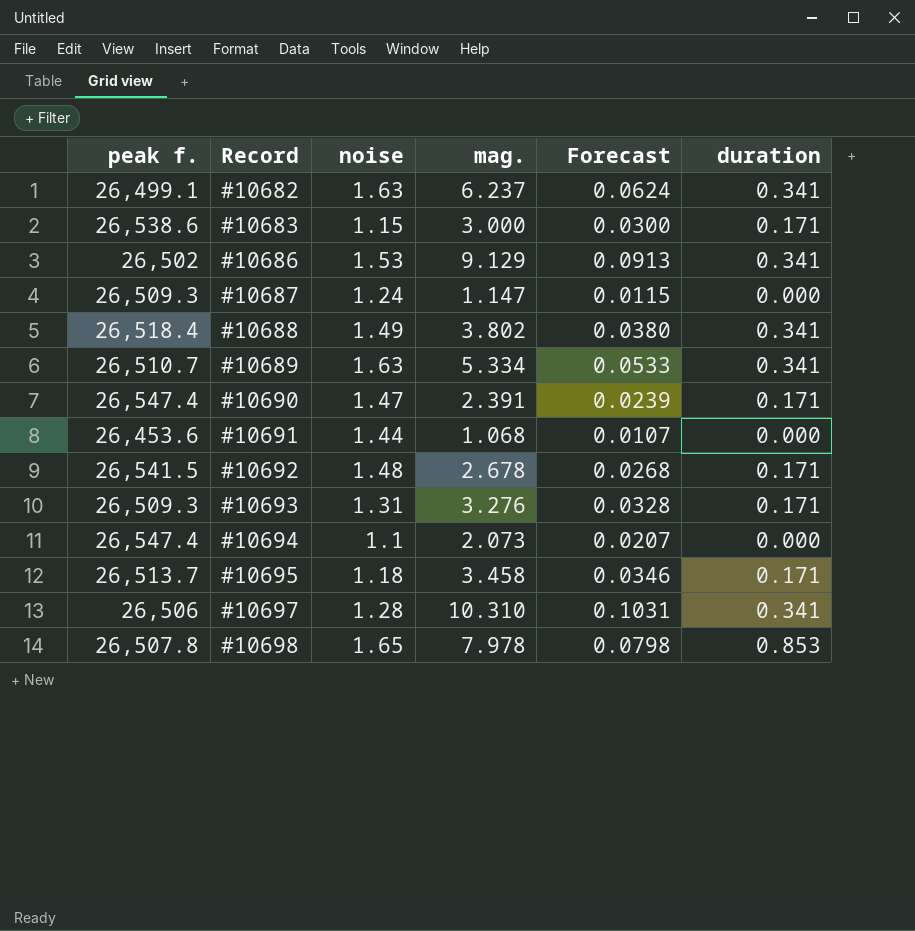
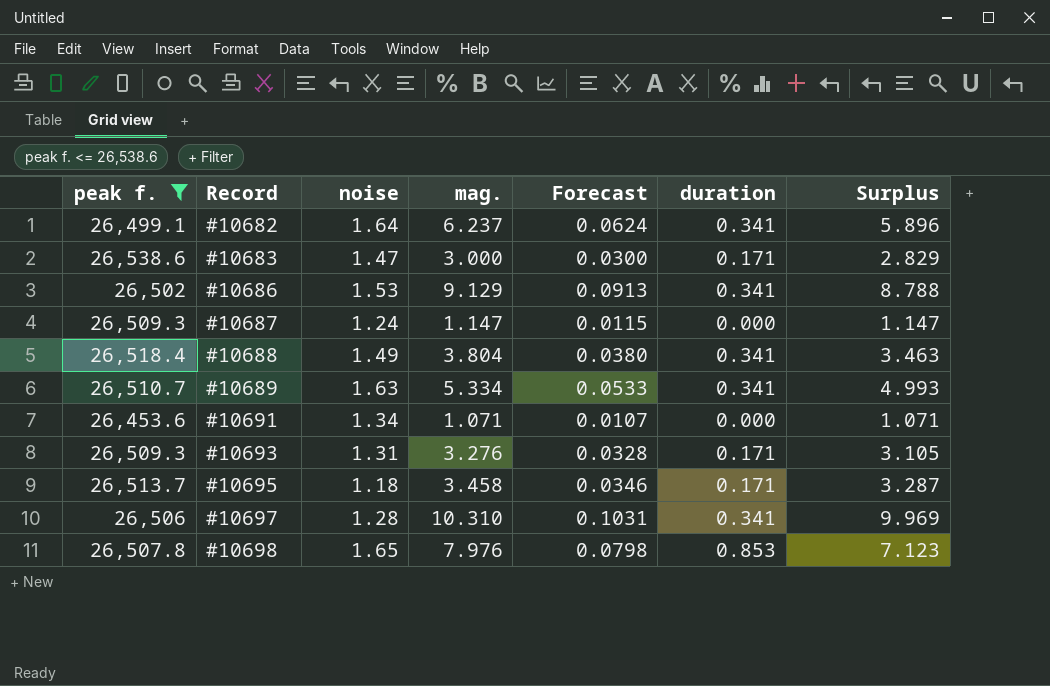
filter: none -> peak f. <= 26,538.6
column Surplus | formula: none -> [mag.] - [duration]
#10682 | noise: 1.63 -> 1.64
#10683 | noise: 1.15 -> 1.47
#10688 | mag.: 3.802 -> 3.804
#10691 | noise: 1.44 -> 1.34
#10691 | mag.: 1.068 -> 1.071
#10698 | mag.: 7.978 -> 7.976

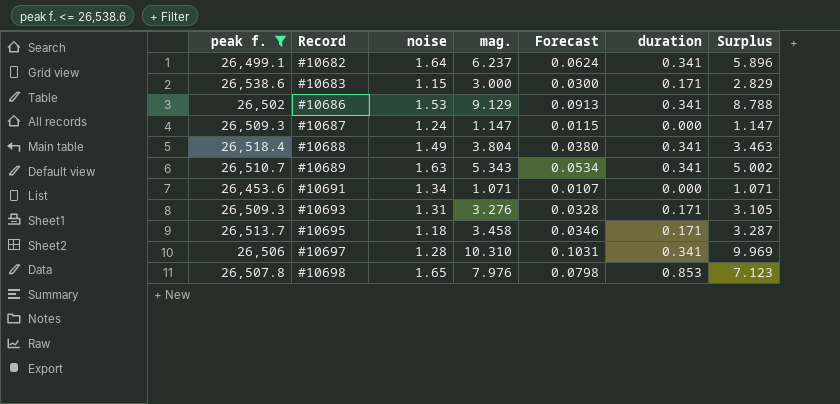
#10683 | noise: 1.47 -> 1.15
#10689 | mag.: 5.334 -> 5.343
#10689 | Forecast: 0.0533 -> 0.0534
#10689 | Surplus: 4.993 -> 5.002

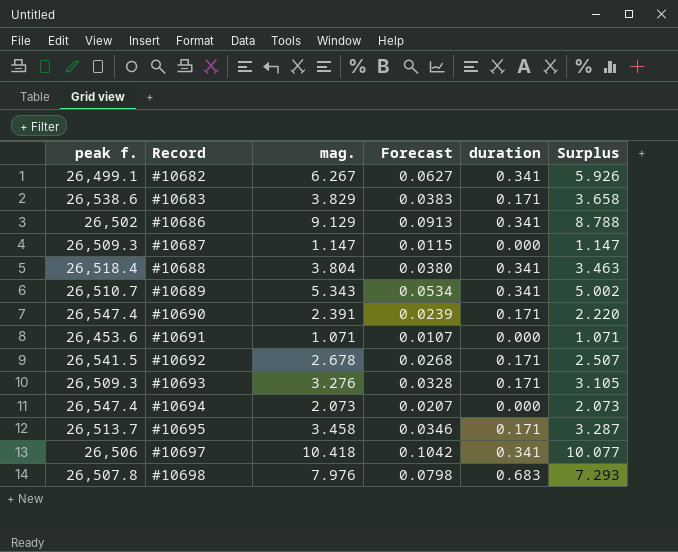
filter: peak f. <= 26,538.6 -> none
column noise | position: 3 -> none
#10682 | mag.: 6.237 -> 6.267
#10682 | Forecast: 0.0624 -> 0.0627
#10682 | Surplus: 5.896 -> 5.926
#10683 | mag.: 3.000 -> 3.829
#10683 | Forecast: 0.0300 -> 0.0383
#10683 | Surplus: 2.829 -> 3.658
#10697 | mag.: 10.310 -> 10.418
#10697 | Forecast: 0.1031 -> 0.1042
#10697 | Surplus: 9.969 -> 10.077
#10698 | duration: 0.853 -> 0.683
#10698 | Surplus: 7.123 -> 7.293

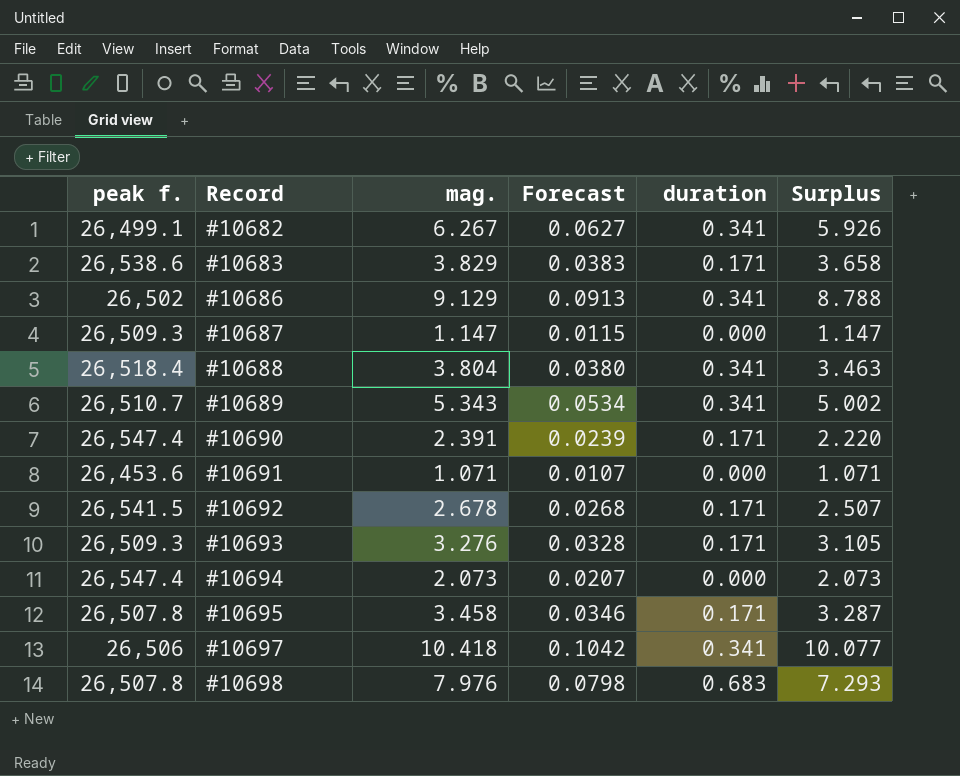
#10695 | peak f.: 26,513.7 -> 26,507.8

